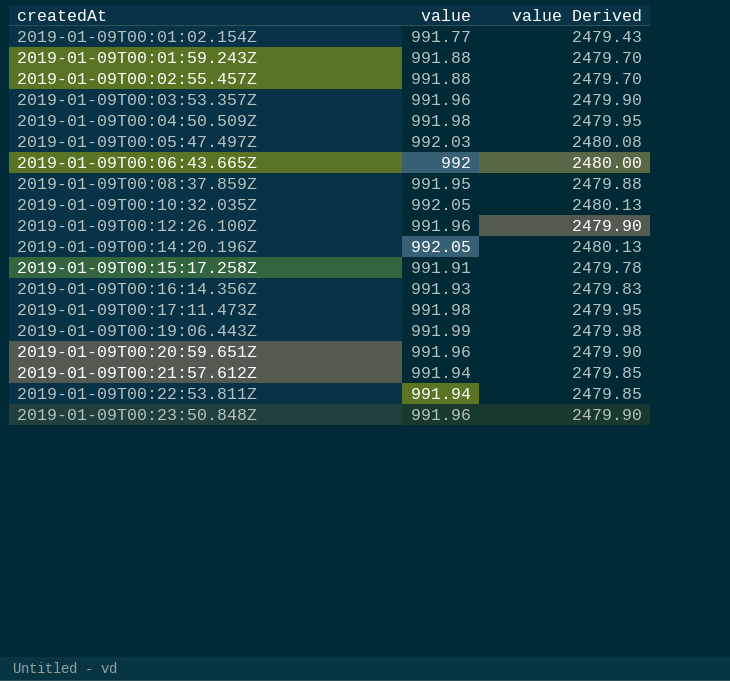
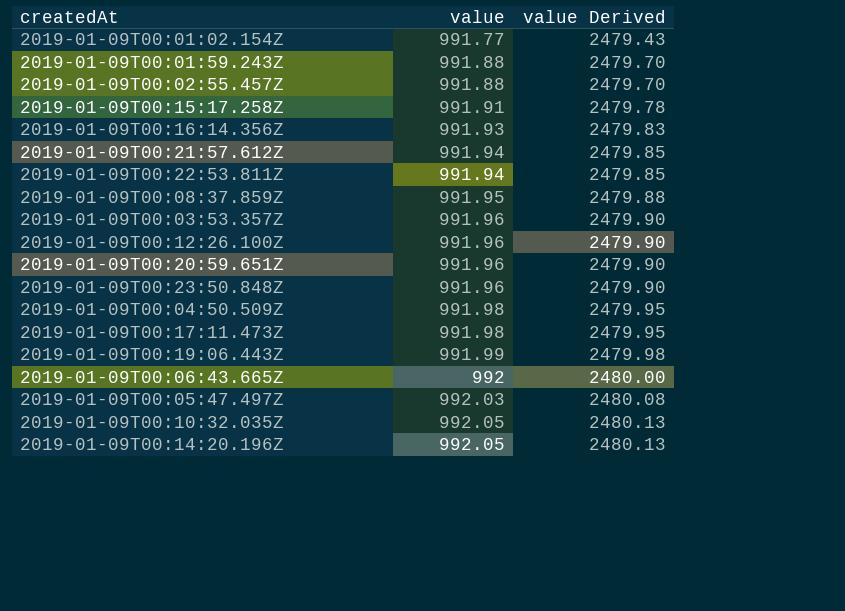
row order: createdAt ascending -> value ascending

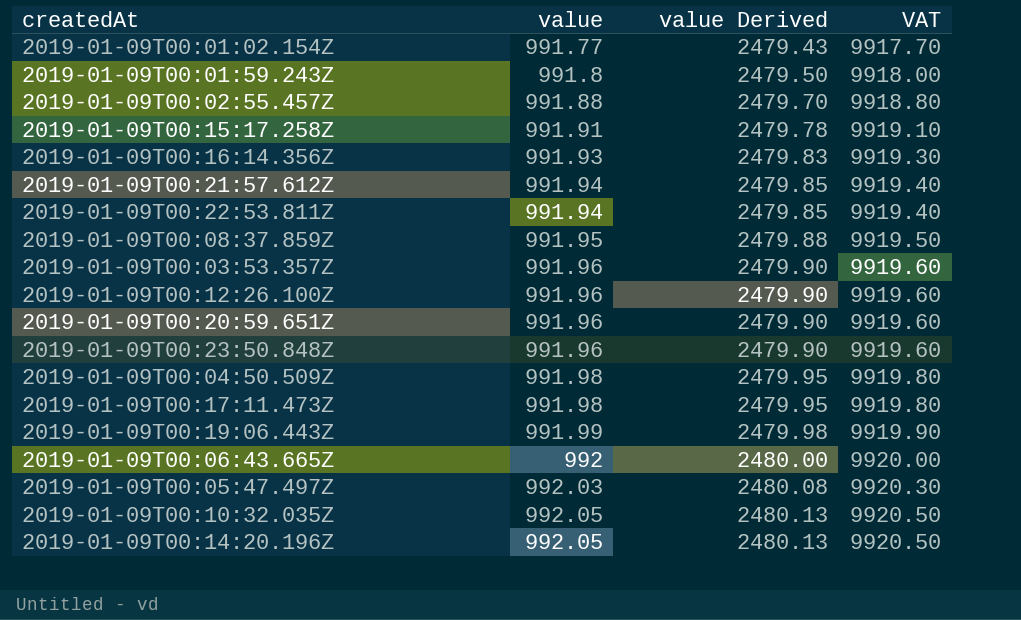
column VAT | formula: none -> [value] * 10
2019-01-09T00:01:59.243Z | value: 991.88 -> 991.8
2019-01-09T00:01:59.243Z | value Derived: 2479.70 -> 2479.50

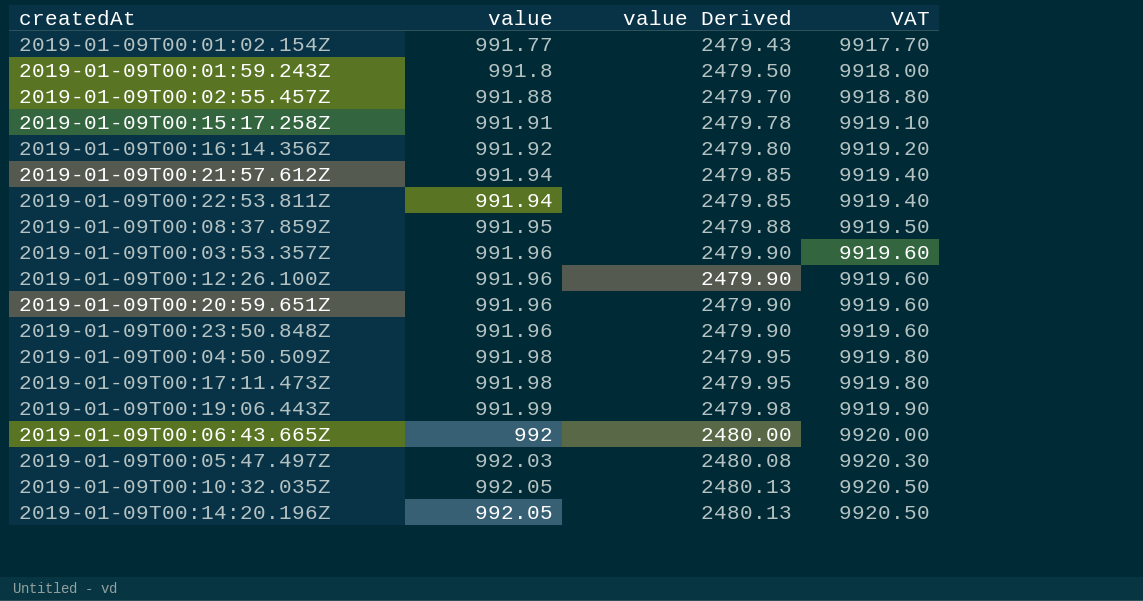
2019-01-09T00:16:14.356Z | value: 991.93 -> 991.92
2019-01-09T00:16:14.356Z | value Derived: 2479.83 -> 2479.80
2019-01-09T00:16:14.356Z | VAT: 9919.30 -> 9919.20

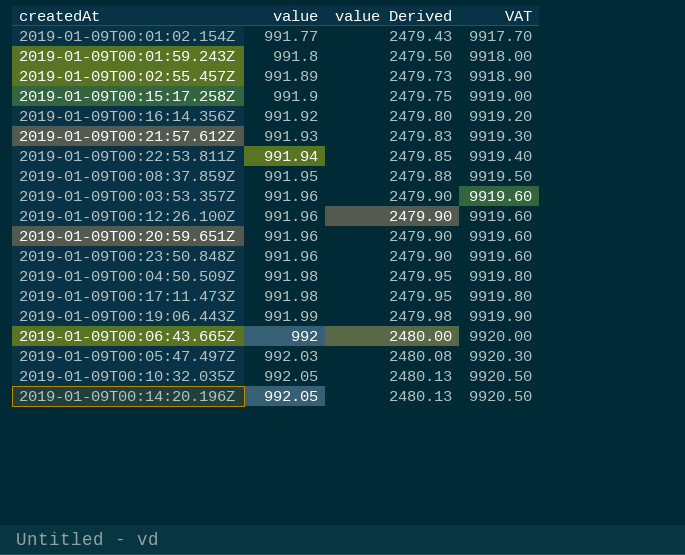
2019-01-09T00:02:55.457Z | value: 991.88 -> 991.89
2019-01-09T00:02:55.457Z | value Derived: 2479.70 -> 2479.73
2019-01-09T00:02:55.457Z | VAT: 9918.80 -> 9918.90
2019-01-09T00:15:17.258Z | value: 991.91 -> 991.9
2019-01-09T00:15:17.258Z | value Derived: 2479.78 -> 2479.75
2019-01-09T00:15:17.258Z | VAT: 9919.10 -> 9919.00
2019-01-09T00:21:57.612Z | value: 991.94 -> 991.93
2019-01-09T00:21:57.612Z | value Derived: 2479.85 -> 2479.83
2019-01-09T00:21:57.612Z | VAT: 9919.40 -> 9919.30

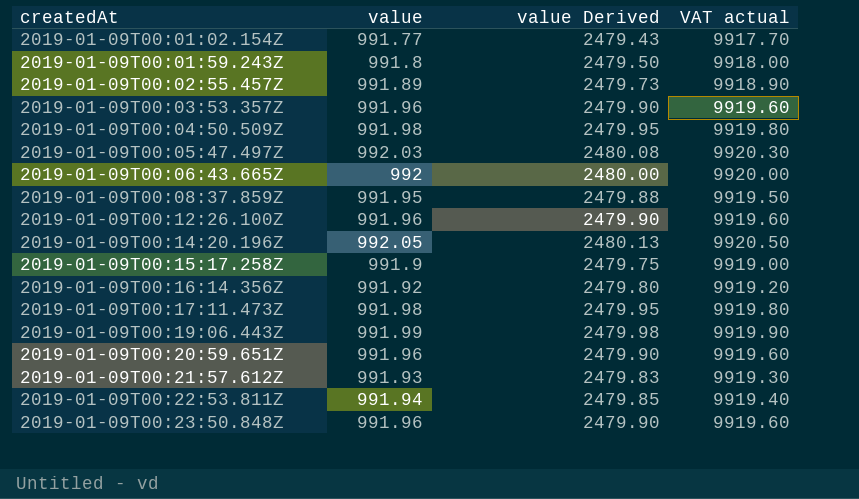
row order: value ascending -> createdAt ascending
column name: VAT -> VAT actual
row 2019-01-09T00:10:32.035Z: 992.05 | 2480.13 | 9920.50 -> none

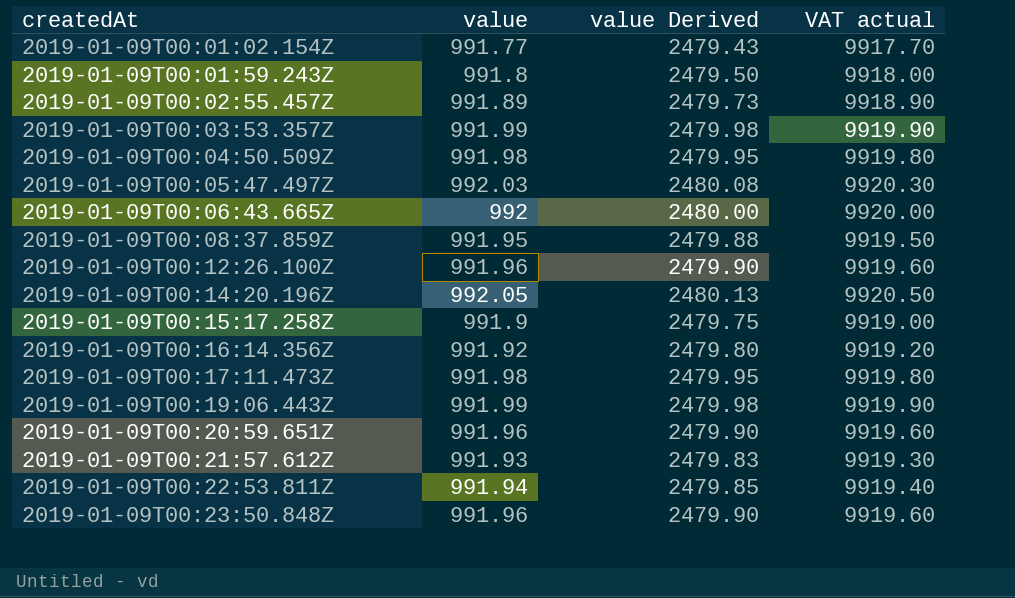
2019-01-09T00:03:53.357Z | value: 991.96 -> 991.99
2019-01-09T00:03:53.357Z | value Derived: 2479.90 -> 2479.98
2019-01-09T00:03:53.357Z | VAT actual: 9919.60 -> 9919.90

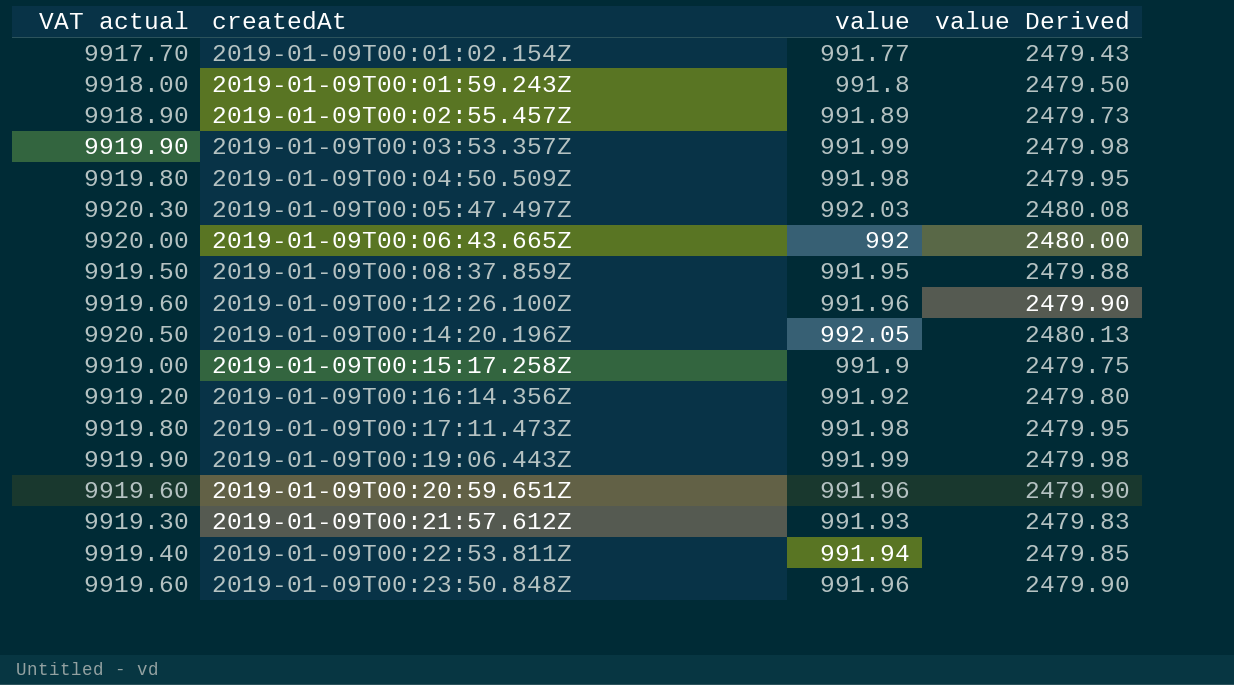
column VAT actual | position: 4 -> 1

